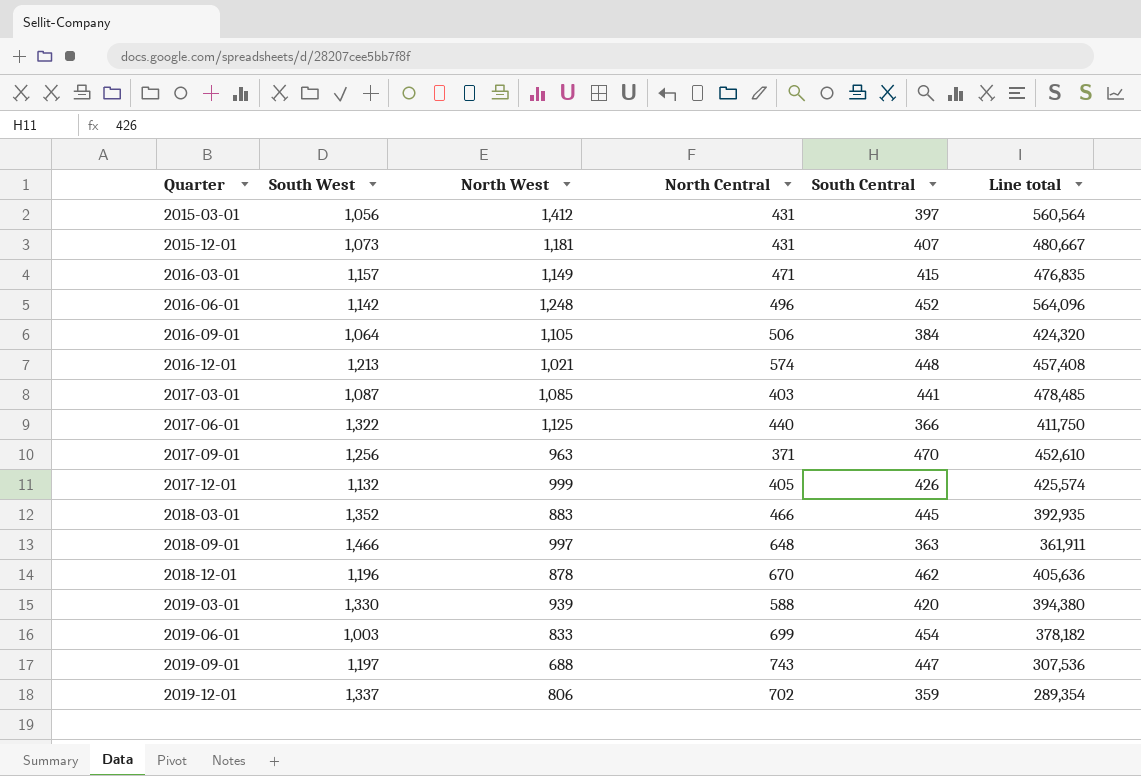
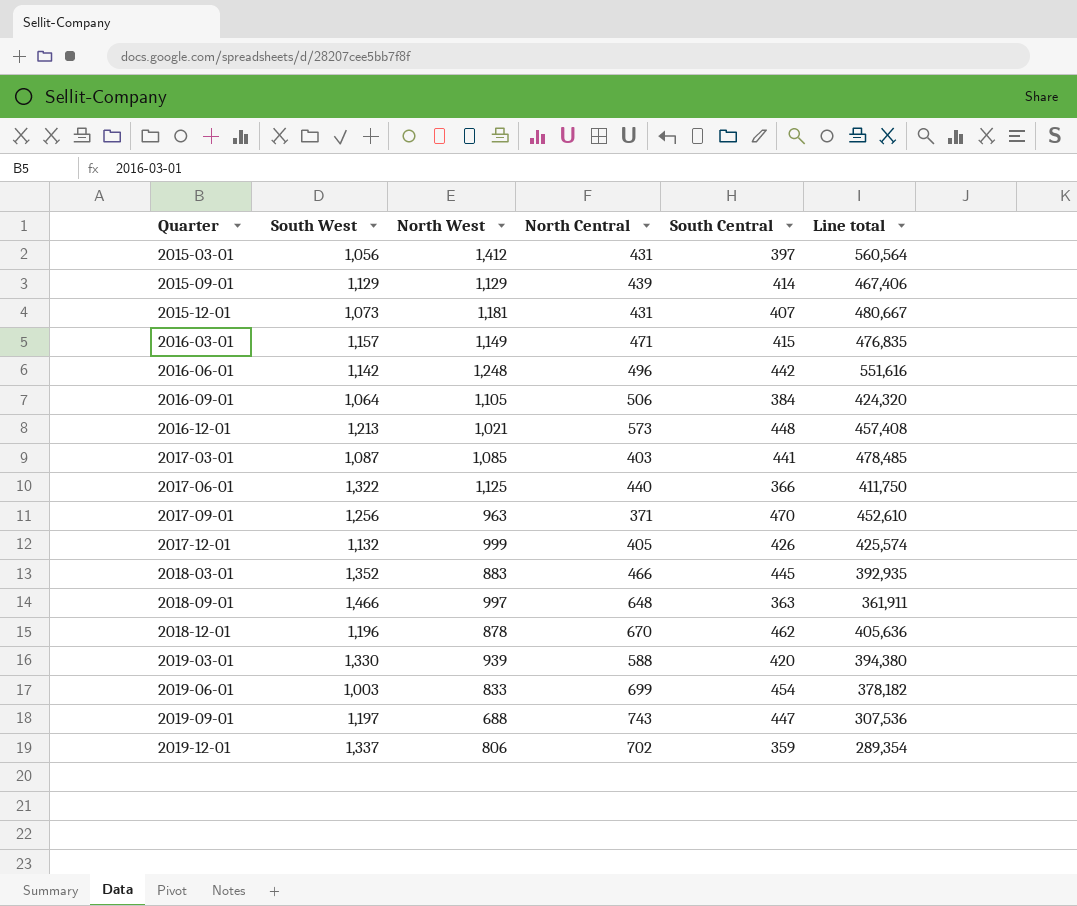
row 2015-09-01: none -> 1,129 | 1,129 | 439 | 414 | 467,406
2016-06-01 | South Central: 452 -> 442
2016-06-01 | Line total: 564,096 -> 551,616
2016-12-01 | North Central: 574 -> 573

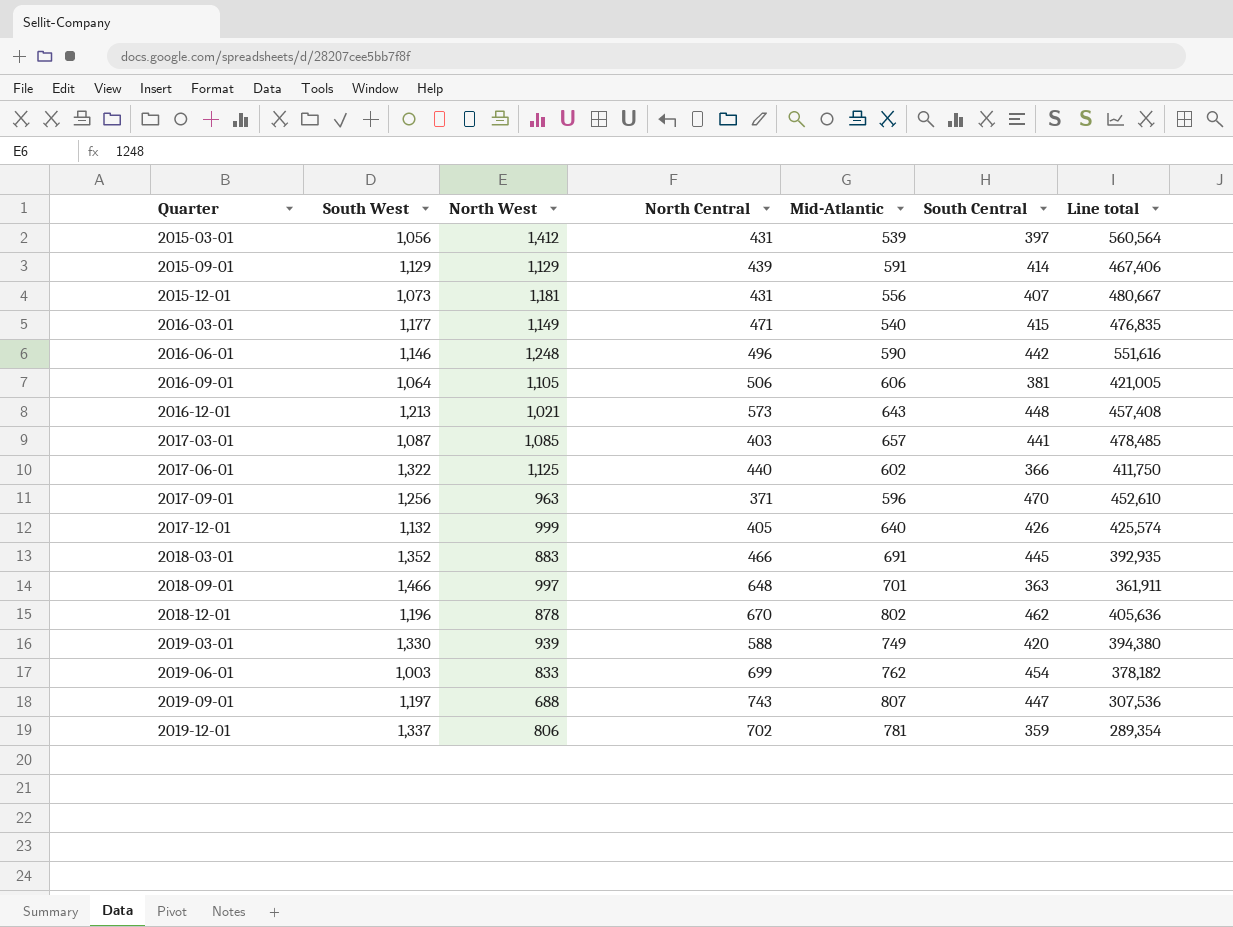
column Mid-Atlantic | position: none -> 5
2016-03-01 | South West: 1,157 -> 1,177
2016-06-01 | South West: 1,142 -> 1,146
2016-09-01 | South Central: 384 -> 381
2016-09-01 | Line total: 424,320 -> 421,005

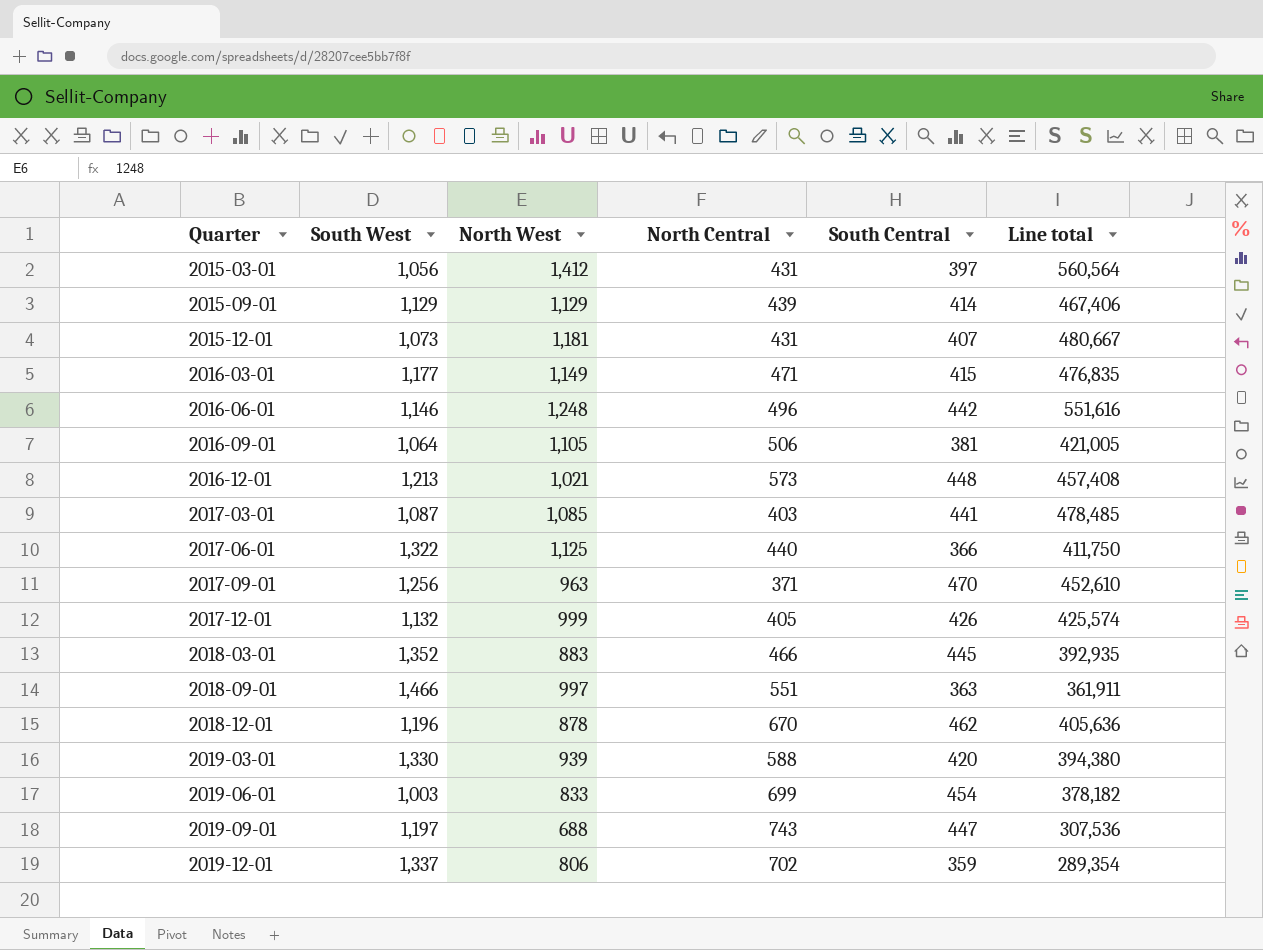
column Mid-Atlantic | position: 5 -> none
2018-09-01 | North Central: 648 -> 551

